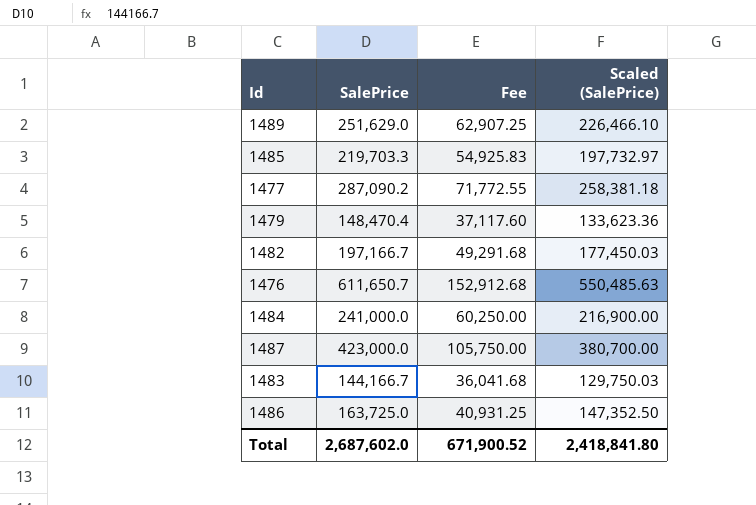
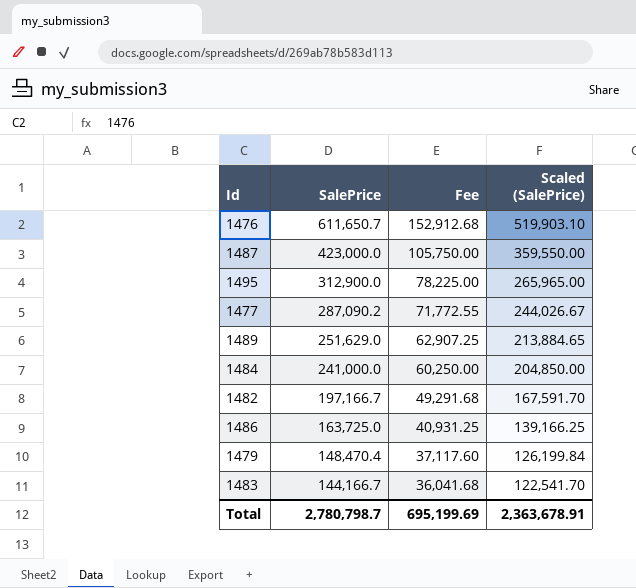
row order: none -> SalePrice descending
column Scaled (SalePrice) | formula: [SalePrice] * 0.9 -> [SalePrice] * 0.85
row 1485: 219,703.3 | 54,925.83 | 197,732.97 -> none
row 1495: none -> 312,900.0 | 78,225.00 | 265,965.00
Total | SalePrice: 2,687,602.0 -> 2,780,798.7
Total | Fee: 671,900.52 -> 695,199.69
Total | Scaled (SalePrice): 2,418,841.80 -> 2,363,678.91

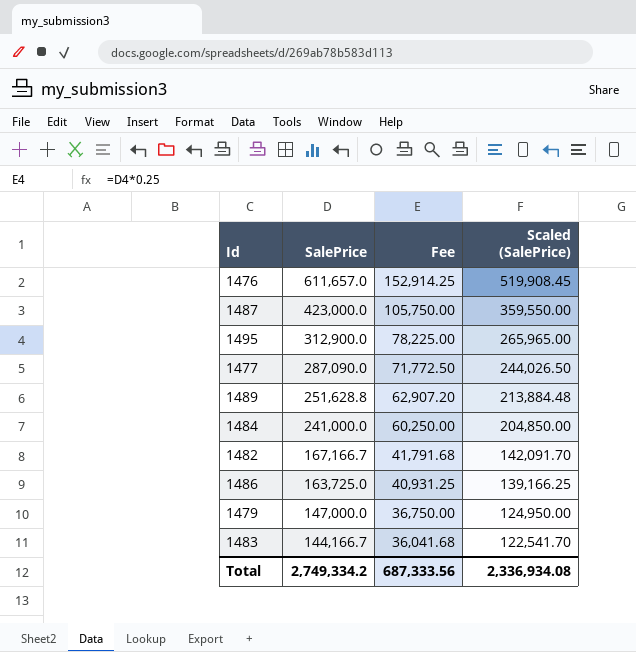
1476 | SalePrice: 611,650.7 -> 611,657.0
1476 | Fee: 152,912.68 -> 152,914.25
1476 | Scaled (SalePrice): 519,903.10 -> 519,908.45
1477 | SalePrice: 287,090.2 -> 287,090.0
1477 | Fee: 71,772.55 -> 71,772.50
1477 | Scaled (SalePrice): 244,026.67 -> 244,026.50
1489 | SalePrice: 251,629.0 -> 251,628.8
1489 | Fee: 62,907.25 -> 62,907.20
1489 | Scaled (SalePrice): 213,884.65 -> 213,884.48
1482 | SalePrice: 197,166.7 -> 167,166.7
1482 | Fee: 49,291.68 -> 41,791.68
1482 | Scaled (SalePrice): 167,591.70 -> 142,091.70
1479 | SalePrice: 148,470.4 -> 147,000.0
1479 | Fee: 37,117.60 -> 36,750.00
1479 | Scaled (SalePrice): 126,199.84 -> 124,950.00
Total | SalePrice: 2,780,798.7 -> 2,749,334.2
Total | Fee: 695,199.69 -> 687,333.56
Total | Scaled (SalePrice): 2,363,678.91 -> 2,336,934.08

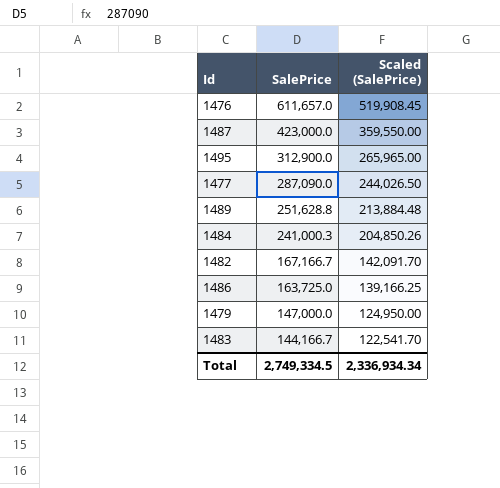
column Fee | formula: [SalePrice] * 0.25 -> none
1484 | SalePrice: 241,000.0 -> 241,000.3
1484 | Scaled (SalePrice): 204,850.00 -> 204,850.26
Total | SalePrice: 2,749,334.2 -> 2,749,334.5
Total | Scaled (SalePrice): 2,336,934.08 -> 2,336,934.34

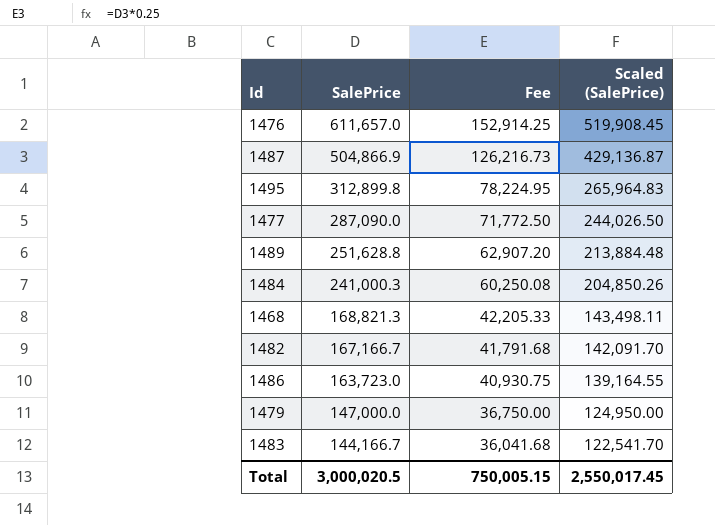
column Fee | formula: none -> [SalePrice] * 0.25
1487 | SalePrice: 423,000.0 -> 504,866.9
1487 | Scaled (SalePrice): 359,550.00 -> 429,136.87
1495 | SalePrice: 312,900.0 -> 312,899.8
1495 | Scaled (SalePrice): 265,965.00 -> 265,964.83
row 1468: none -> 168,821.3 | 42,205.33 | 143,498.11
1486 | SalePrice: 163,725.0 -> 163,723.0
1486 | Scaled (SalePrice): 139,166.25 -> 139,164.55
Total | SalePrice: 2,749,334.5 -> 3,000,020.5
Total | Scaled (SalePrice): 2,336,934.34 -> 2,550,017.45

